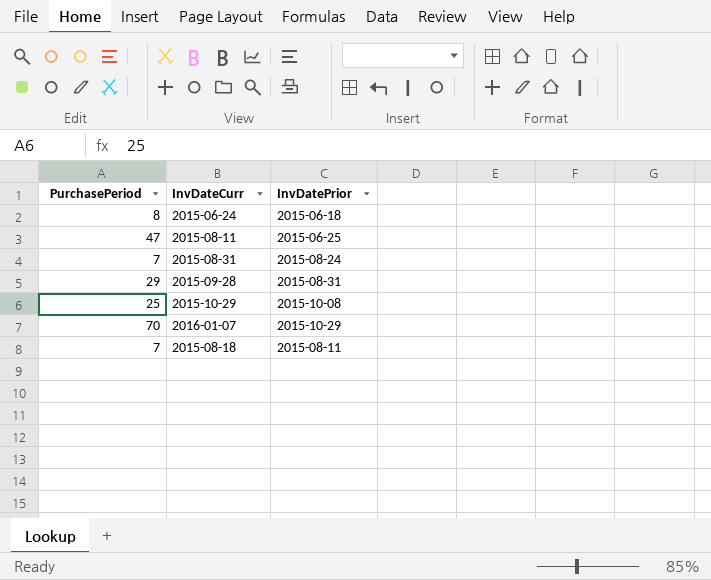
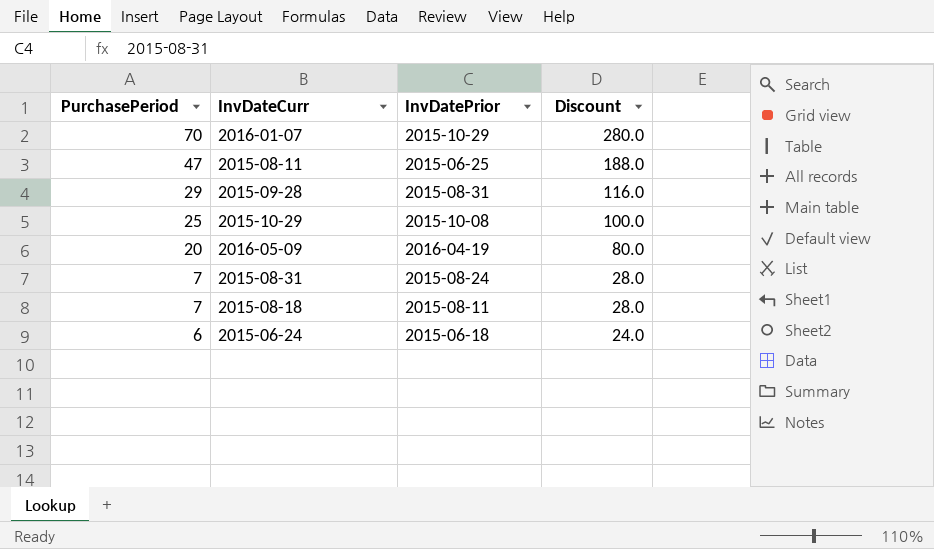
row order: none -> PurchasePeriod descending
column Discount | formula: none -> [PurchasePeriod] * 4
row 2016-05-09: none -> 20 | 2016-04-19 | 80.0
2015-06-24 | PurchasePeriod: 8 -> 6

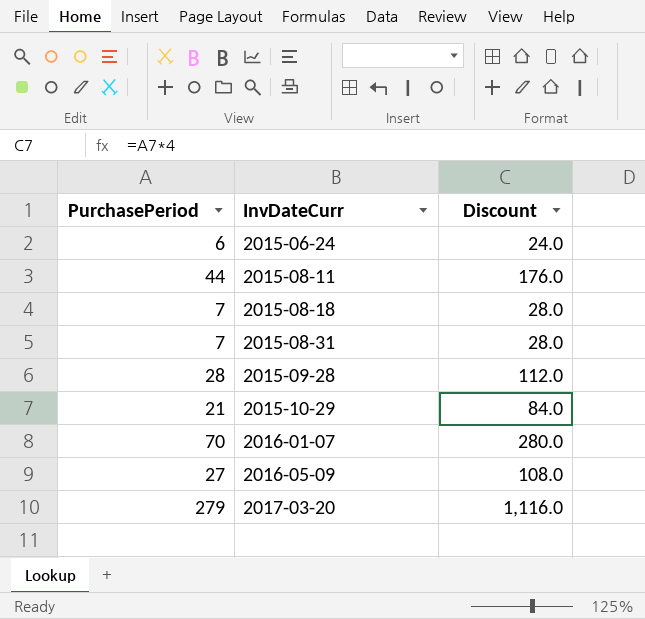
row order: PurchasePeriod descending -> InvDateCurr ascending
column InvDatePrior | position: 3 -> none
2015-08-11 | PurchasePeriod: 47 -> 44
2015-08-11 | Discount: 188.0 -> 176.0
2015-09-28 | PurchasePeriod: 29 -> 28
2015-09-28 | Discount: 116.0 -> 112.0
2015-10-29 | PurchasePeriod: 25 -> 21
2015-10-29 | Discount: 100.0 -> 84.0
2016-05-09 | PurchasePeriod: 20 -> 27
2016-05-09 | Discount: 80.0 -> 108.0
row 2017-03-20: none -> 279 | 1,116.0

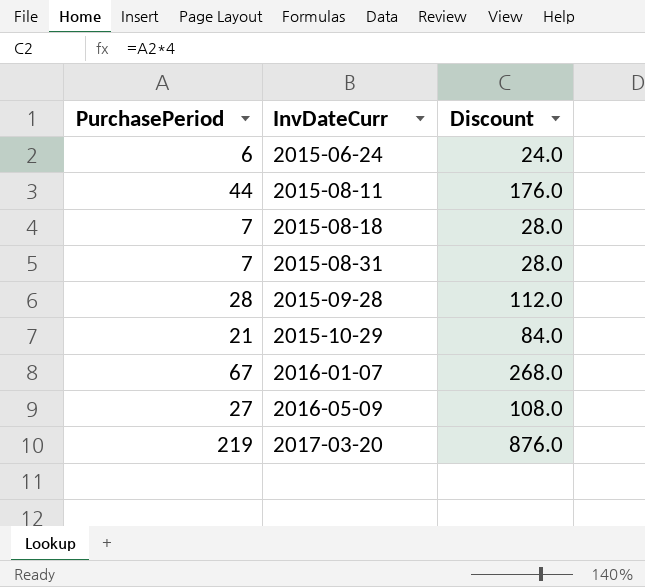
2016-01-07 | PurchasePeriod: 70 -> 67
2016-01-07 | Discount: 280.0 -> 268.0
2017-03-20 | PurchasePeriod: 279 -> 219
2017-03-20 | Discount: 1,116.0 -> 876.0

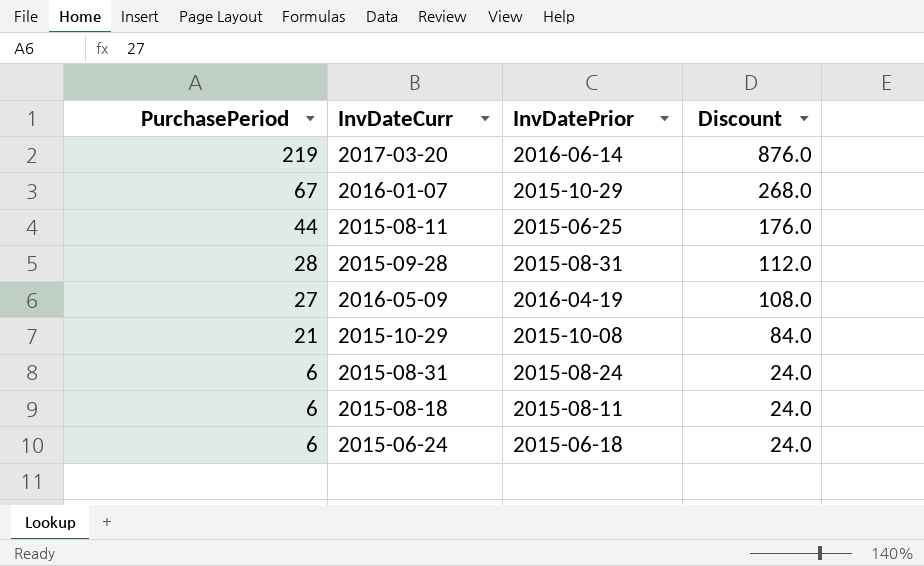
row order: InvDateCurr ascending -> PurchasePeriod descending
column InvDatePrior | position: none -> 3
2015-08-31 | PurchasePeriod: 7 -> 6
2015-08-31 | Discount: 28.0 -> 24.0
2015-08-18 | PurchasePeriod: 7 -> 6
2015-08-18 | Discount: 28.0 -> 24.0

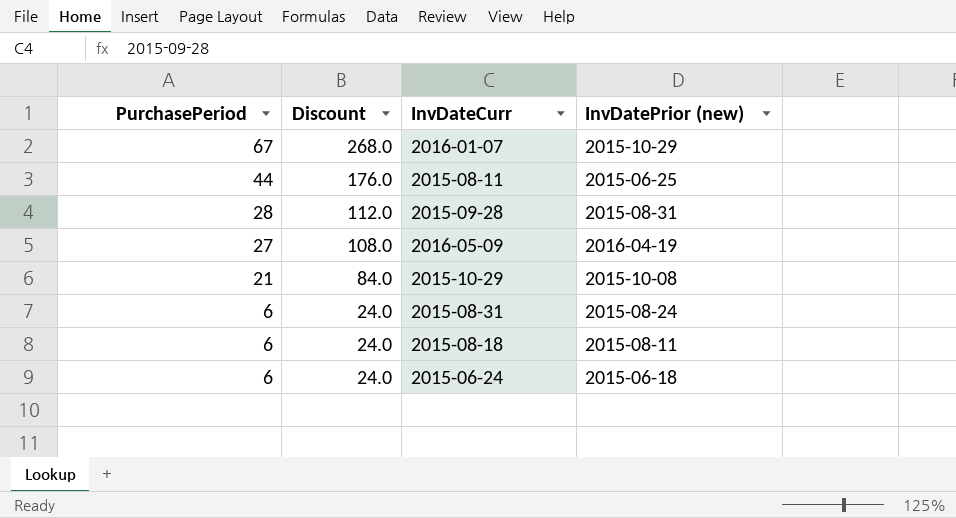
column Discount | position: 4 -> 2
column name: InvDatePrior -> InvDatePrior (new)
row 2017-03-20: 219 | 2016-06-14 | 876.0 -> none

